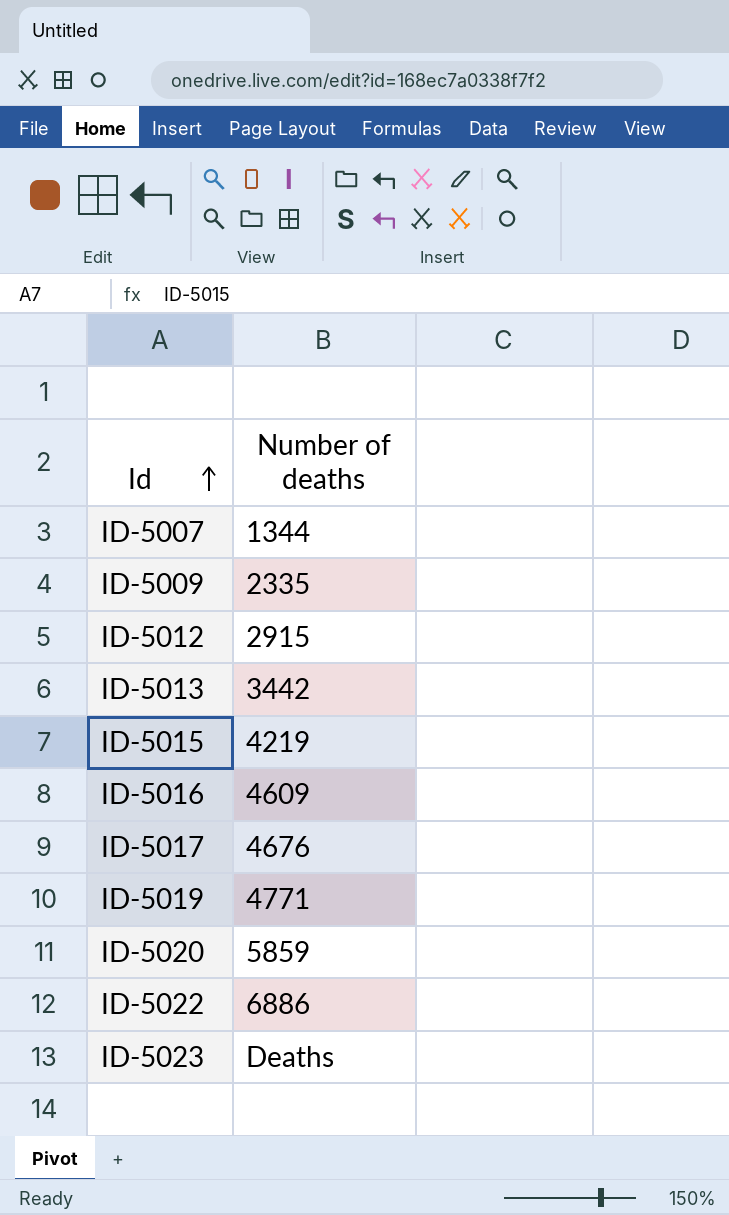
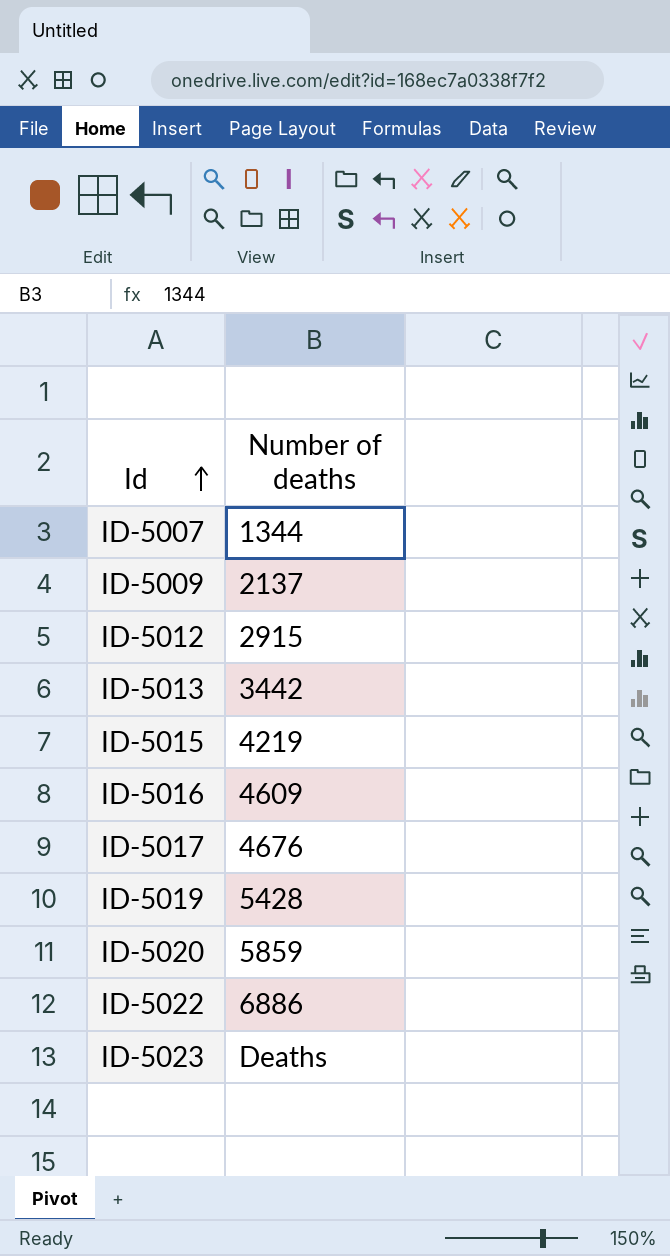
ID-5009 | Number of deaths: 2335 -> 2137
ID-5019 | Number of deaths: 4771 -> 5428

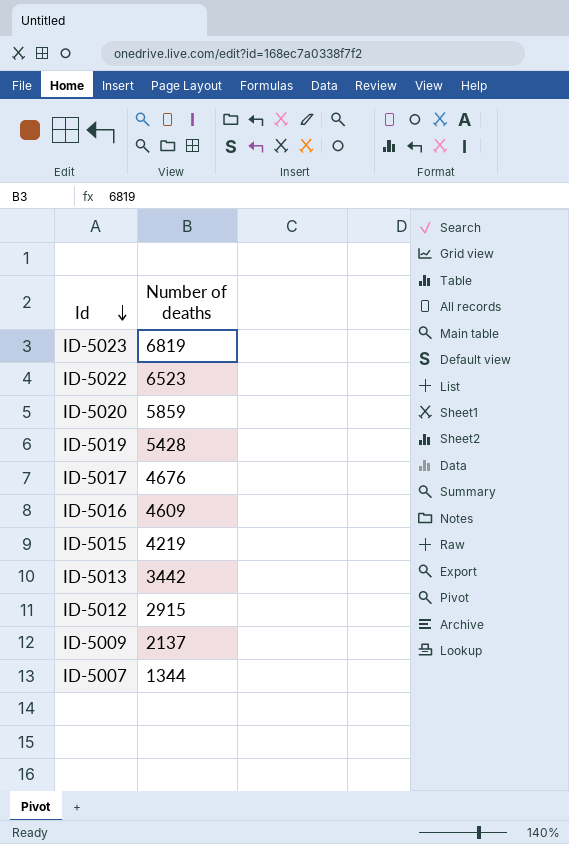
row order: Id ascending -> Id descending
ID-5023 | Number of deaths: Deaths -> 6819
ID-5022 | Number of deaths: 6886 -> 6523

